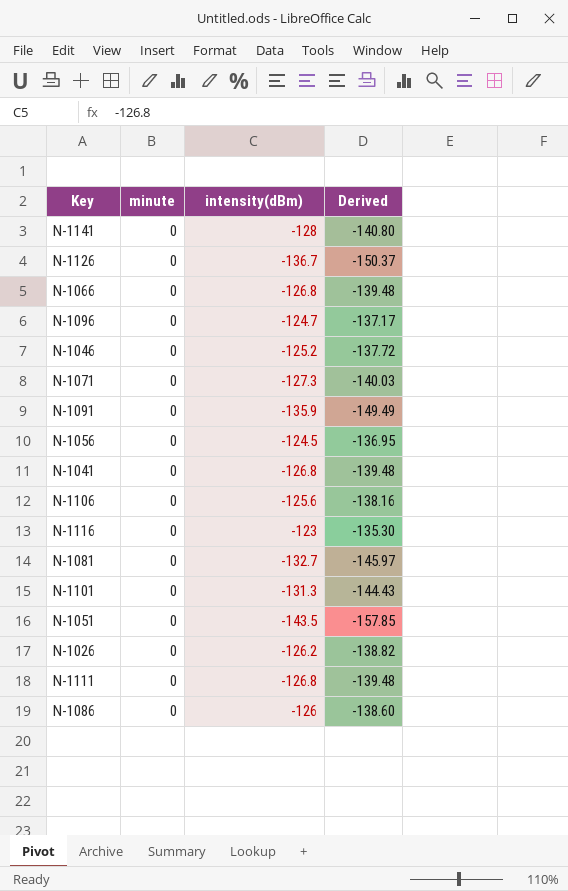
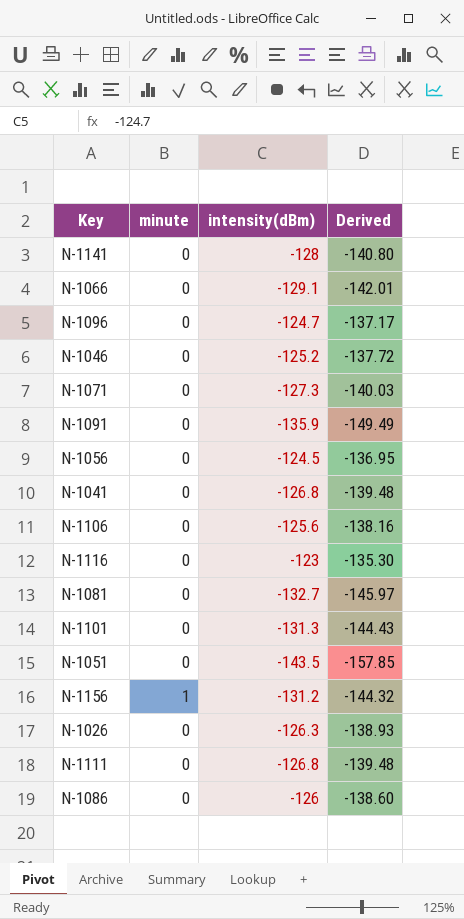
row N-1126: 0 | -136.7 | -150.37 -> none
N-1066 | intensity(dBm): -126.8 -> -129.1
N-1066 | Derived: -139.48 -> -142.01
row N-1156: none -> 1 | -131.2 | -144.32
N-1026 | intensity(dBm): -126.2 -> -126.3
N-1026 | Derived: -138.82 -> -138.93

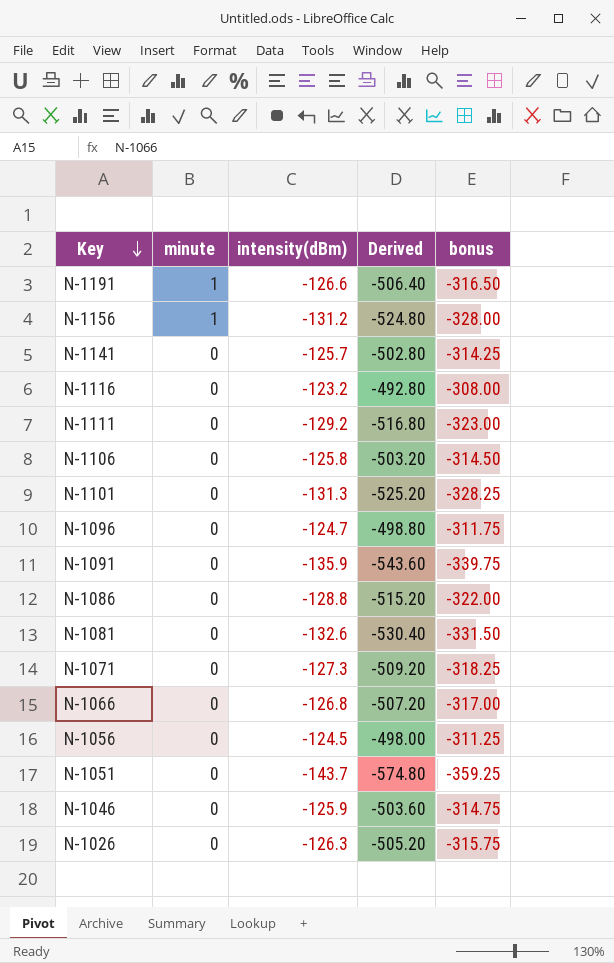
row order: none -> Key descending
column Derived | formula: [intensity(dBm)] * 1.1 -> [intensity(dBm)] * 4
column bonus | formula: none -> [intensity(dBm)] * 2.5
row N-1041: 0 | -126.8 | -139.48 -> none
row N-1191: none -> 1 | -126.6 | -506.40 | -316.50
N-1141 | intensity(dBm): -128 -> -125.7
N-1116 | intensity(dBm): -123 -> -123.2
N-1111 | intensity(dBm): -126.8 -> -129.2
N-1106 | intensity(dBm): -125.6 -> -125.8
N-1086 | intensity(dBm): -126 -> -128.8
N-1081 | intensity(dBm): -132.7 -> -132.6
N-1066 | intensity(dBm): -129.1 -> -126.8
N-1051 | intensity(dBm): -143.5 -> -143.7
N-1046 | intensity(dBm): -125.2 -> -125.9

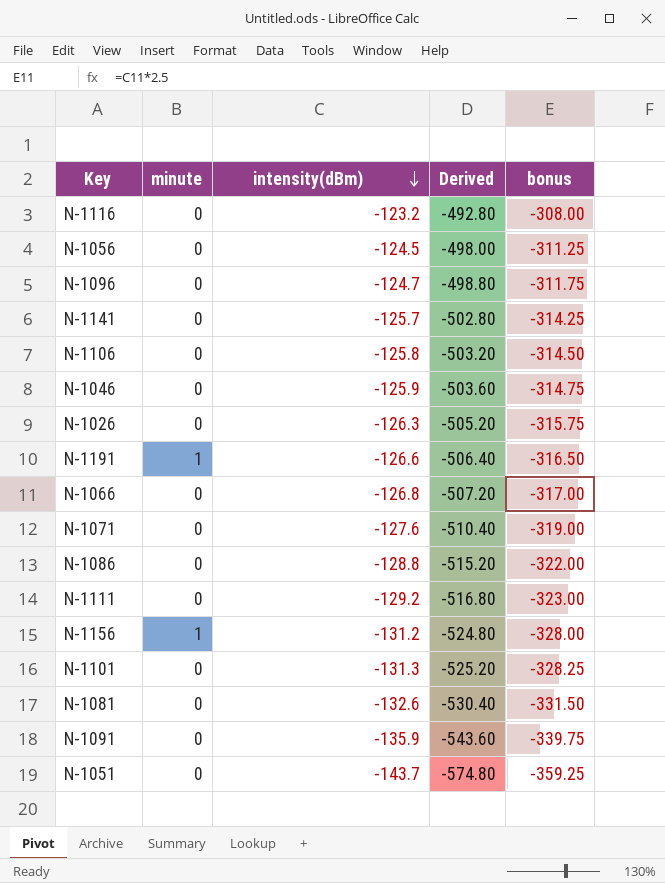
row order: Key descending -> intensity(dBm) descending
N-1071 | intensity(dBm): -127.3 -> -127.6
N-1071 | Derived: -509.20 -> -510.40
N-1071 | bonus: -318.25 -> -319.00

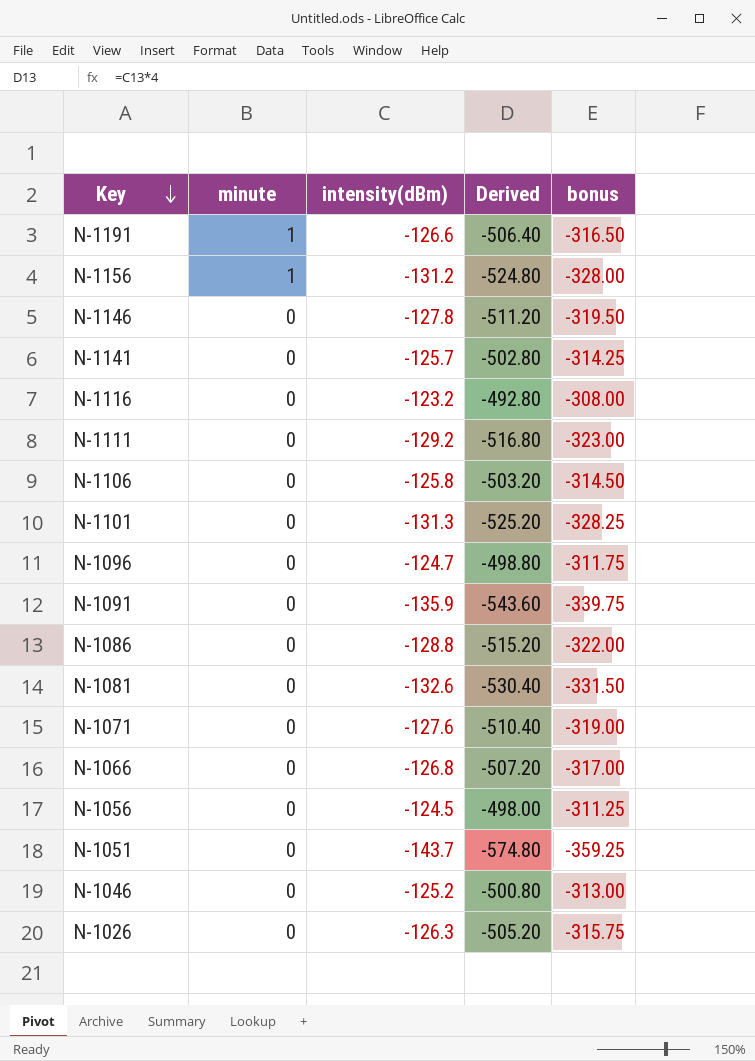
row order: intensity(dBm) descending -> Key descending
row N-1146: none -> 0 | -127.8 | -511.20 | -319.50
N-1046 | intensity(dBm): -125.9 -> -125.2
N-1046 | Derived: -503.60 -> -500.80
N-1046 | bonus: -314.75 -> -313.00

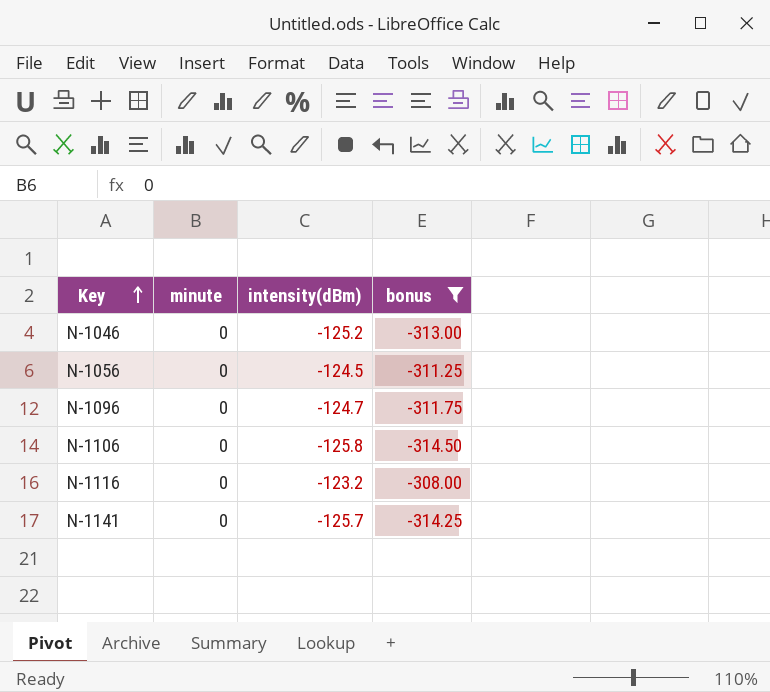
filter: none -> bonus >= -314.50
row order: Key descending -> Key ascending
column Derived | formula: [intensity(dBm)] * 4 -> none

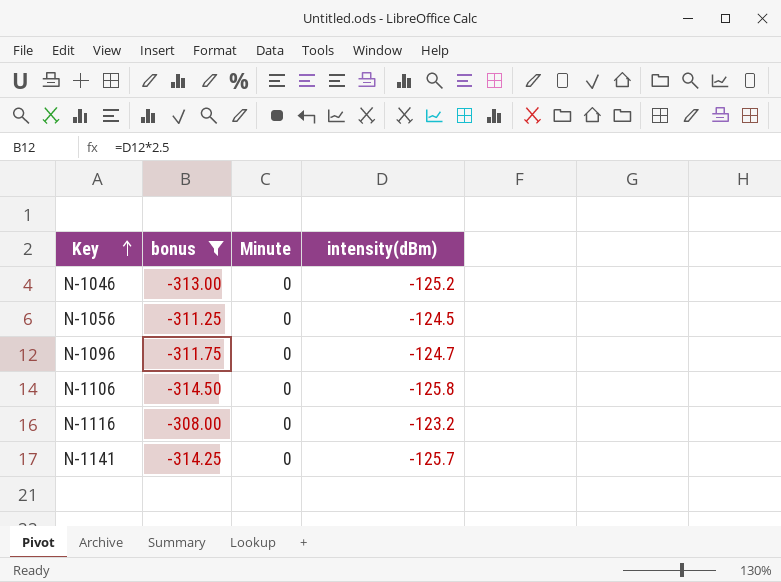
column bonus | position: 4 -> 2
column name: minute -> Minute

